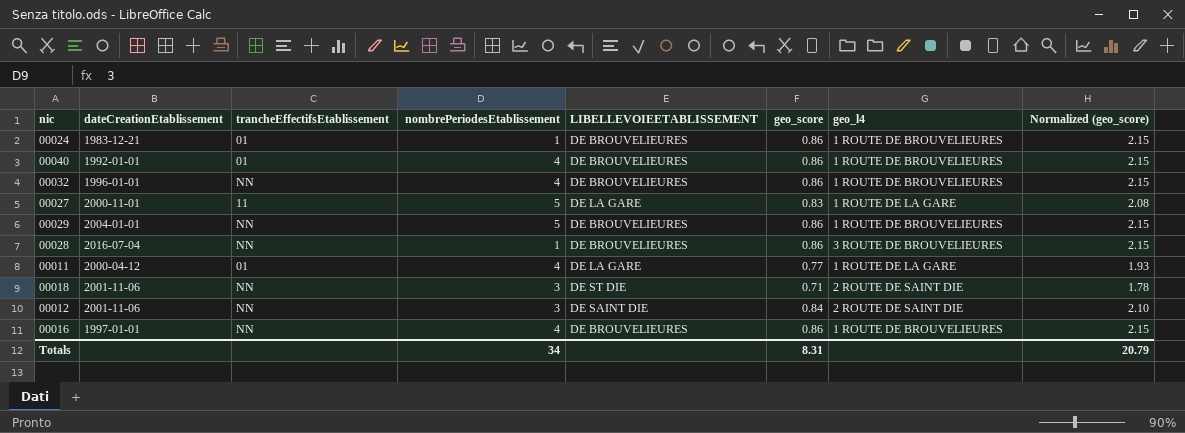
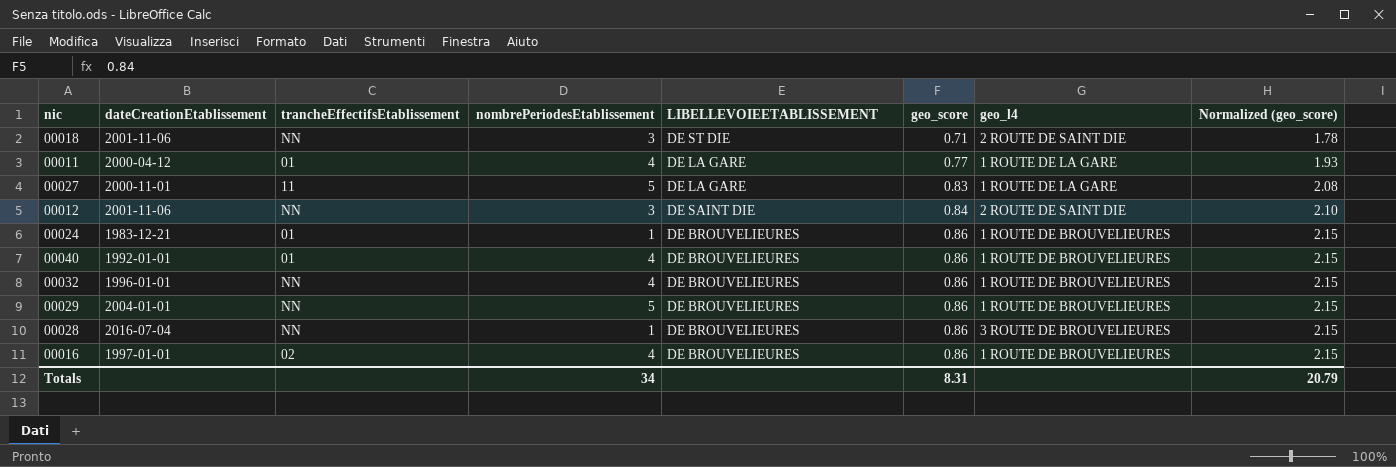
row order: none -> geo_score ascending
00016 | trancheEffectifsEtablissement: NN -> 02

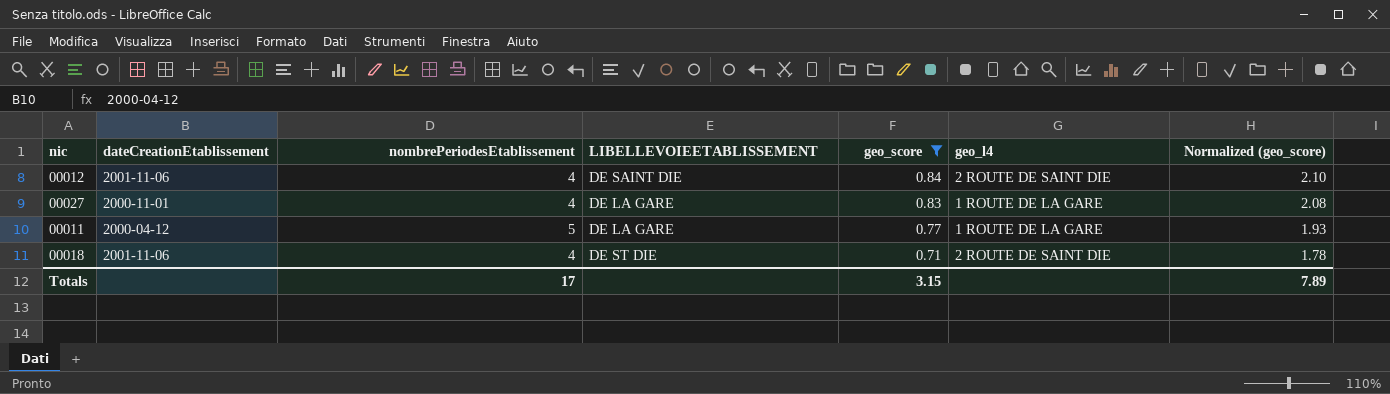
filter: none -> geo_score != 0.86
row order: geo_score ascending -> geo_score descending
column trancheEffectifsEtablissement | position: 3 -> none
00012 | nombrePeriodesEtablissement: 3 -> 4
00027 | nombrePeriodesEtablissement: 5 -> 4
00011 | nombrePeriodesEtablissement: 4 -> 5
00018 | nombrePeriodesEtablissement: 3 -> 4
Totals | nombrePeriodesEtablissement: 34 -> 17
Totals | geo_score: 8.31 -> 3.15
Totals | Normalized (geo_score): 20.79 -> 7.89

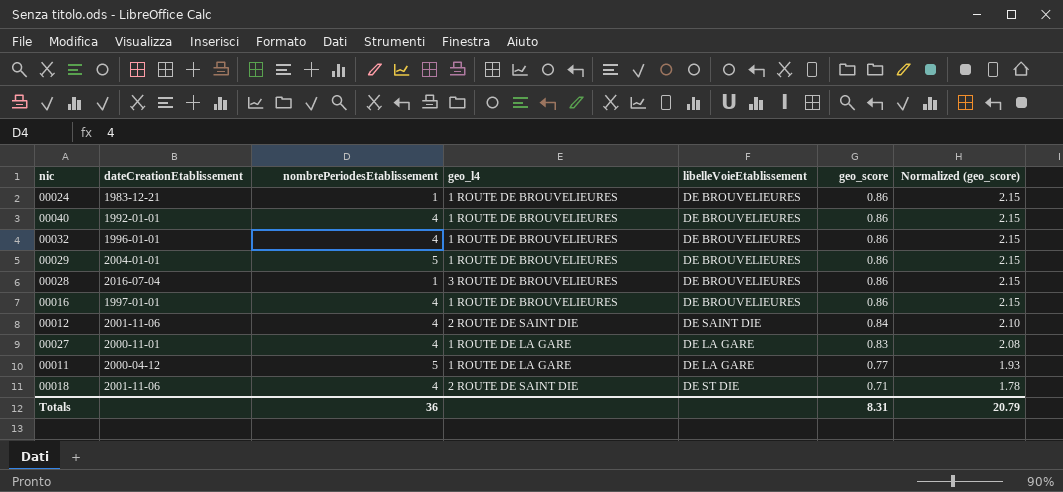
filter: geo_score != 0.86 -> none
column geo_l4 | position: 6 -> 4
column name: LIBELLEVOIEETABLISSEMENT -> libelleVoieEtablissement
Totals | nombrePeriodesEtablissement: 17 -> 36
Totals | geo_score: 3.15 -> 8.31
Totals | Normalized (geo_score): 7.89 -> 20.79

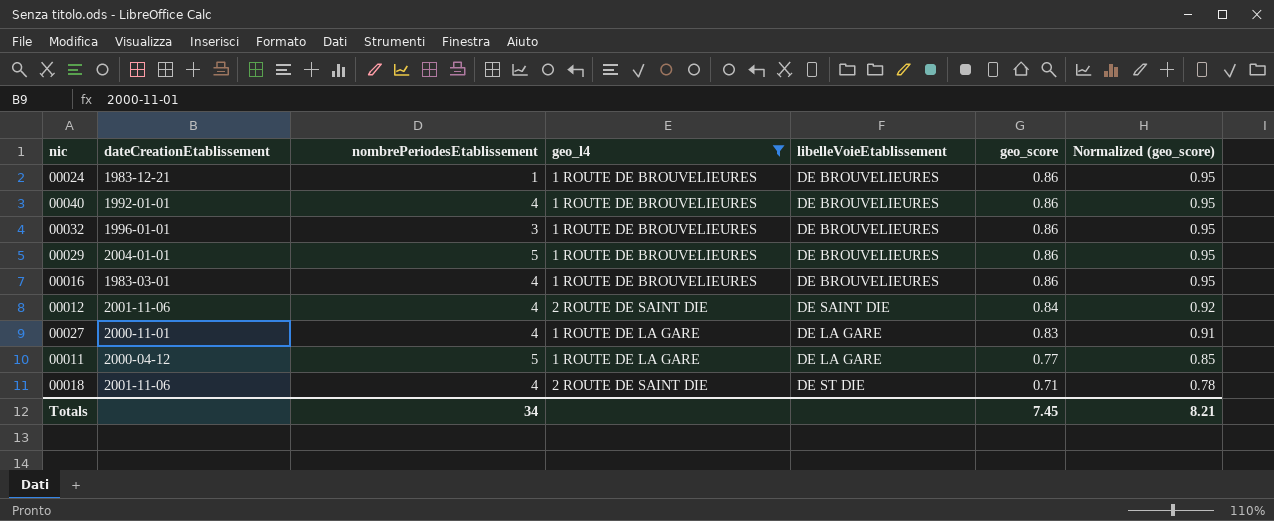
filter: none -> geo_l4 != 3 ROUTE DE BROUVELIEURES
column Normalized (geo_score) | formula: [geo_score] * 2.5 -> [geo_score] * 1.1
00032 | nombrePeriodesEtablissement: 4 -> 3
00016 | dateCreationEtablissement: 1997-01-01 -> 1983-03-01
Totals | nombrePeriodesEtablissement: 36 -> 34
Totals | geo_score: 8.31 -> 7.45
Totals | Normalized (geo_score): 20.79 -> 8.21

